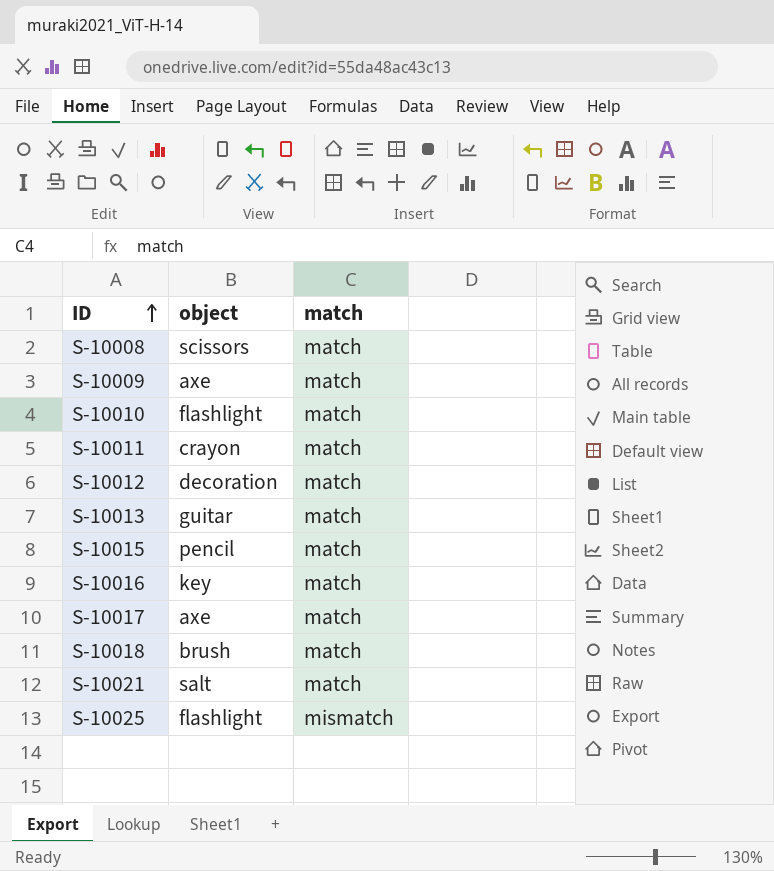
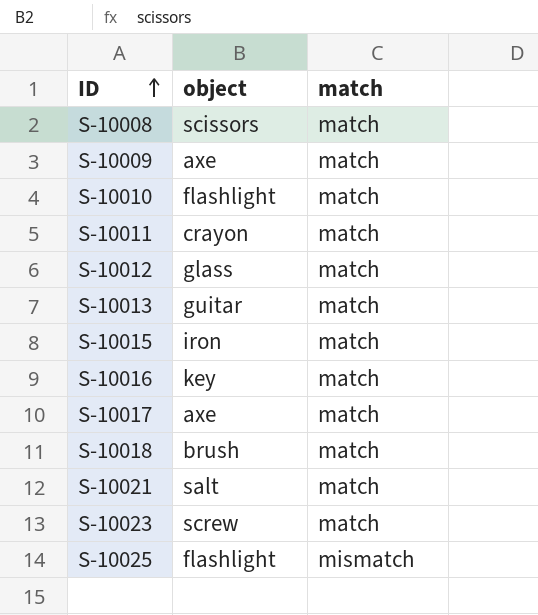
S-10012 | object: decoration -> glass
S-10015 | object: pencil -> iron
row S-10023: none -> screw | match

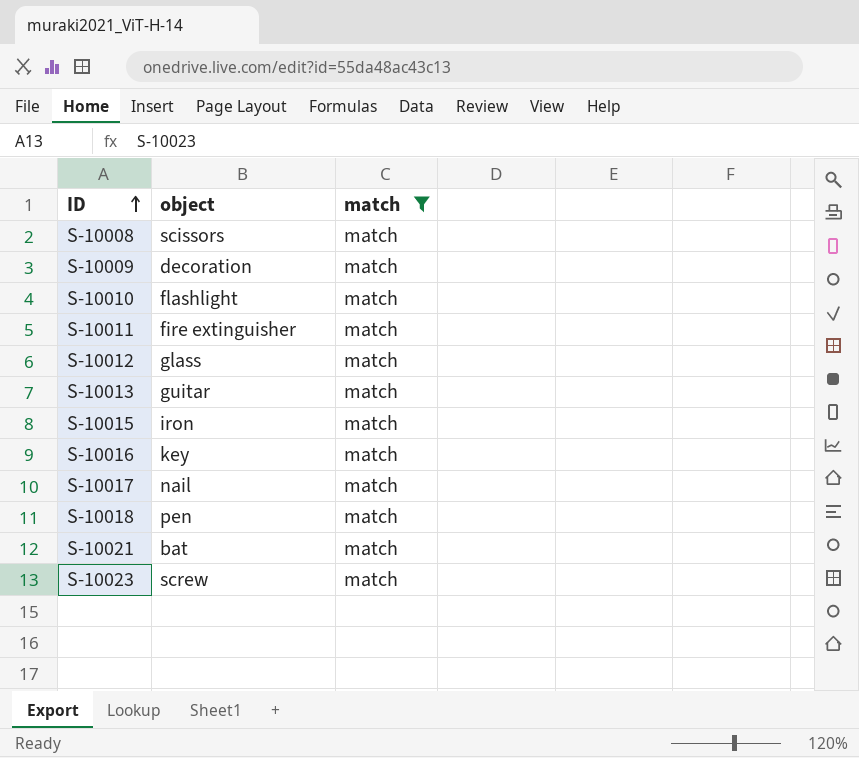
filter: none -> match = match
S-10009 | object: axe -> decoration
S-10011 | object: crayon -> fire extinguisher
S-10017 | object: axe -> nail
S-10018 | object: brush -> pen
S-10021 | object: salt -> bat

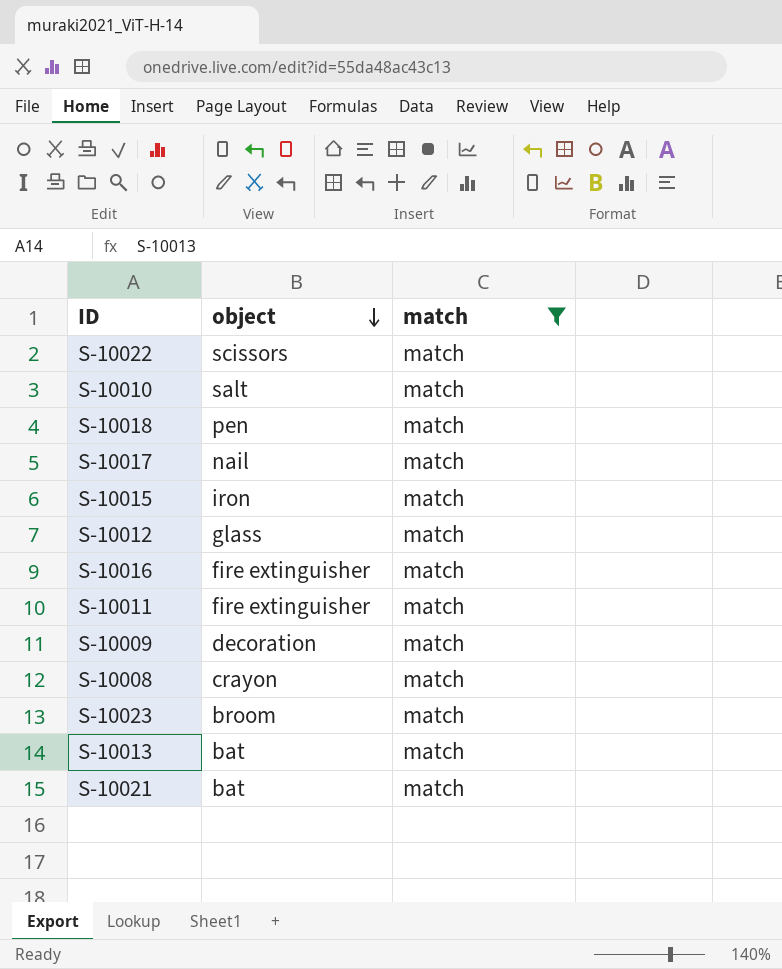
row order: ID ascending -> object descending
row S-10022: none -> scissors | match
S-10010 | object: flashlight -> salt
S-10016 | object: key -> fire extinguisher
S-10008 | object: scissors -> crayon
S-10023 | object: screw -> broom
S-10013 | object: guitar -> bat

